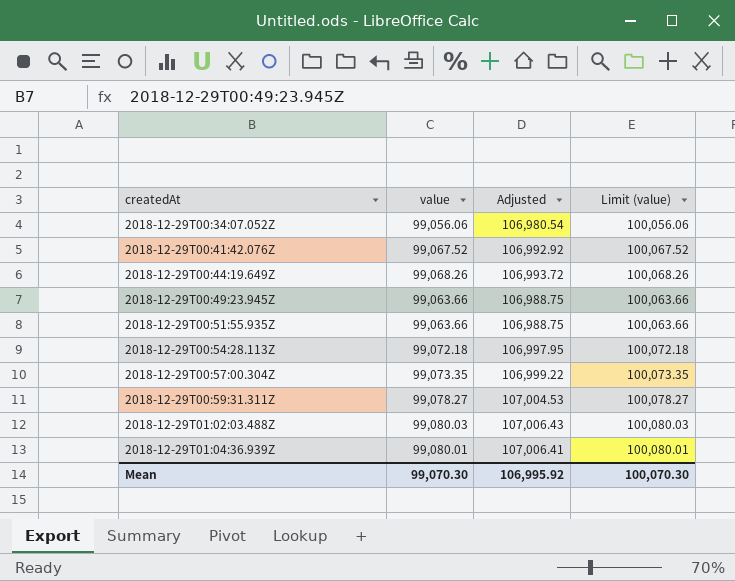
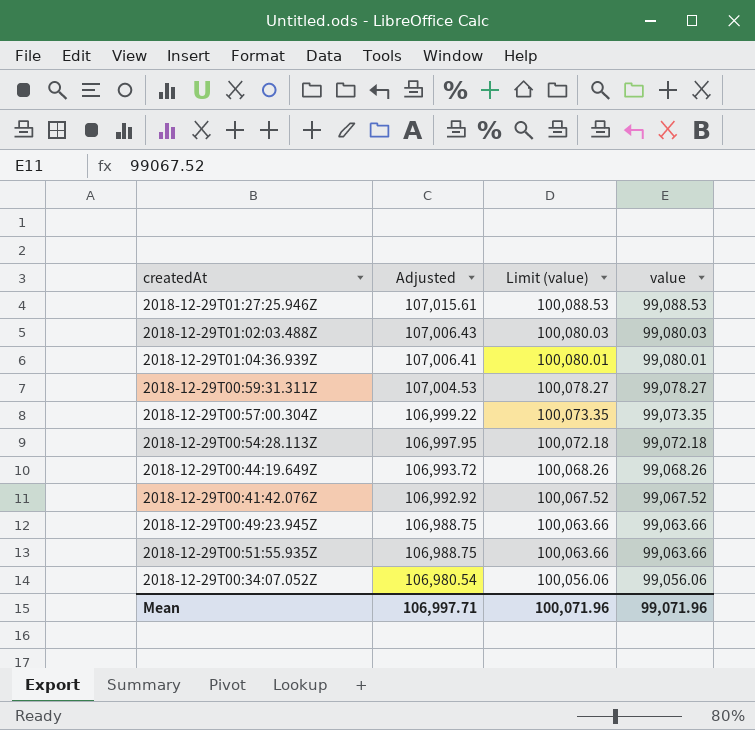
row order: createdAt ascending -> Adjusted descending
column value | position: 2 -> 4
row 2018-12-29T01:27:25.946Z: none -> 107,015.61 | 100,088.53 | 99,088.53
Mean | Adjusted: 106,995.92 -> 106,997.71
Mean | Limit (value): 100,070.30 -> 100,071.96
Mean | value: 99,070.30 -> 99,071.96

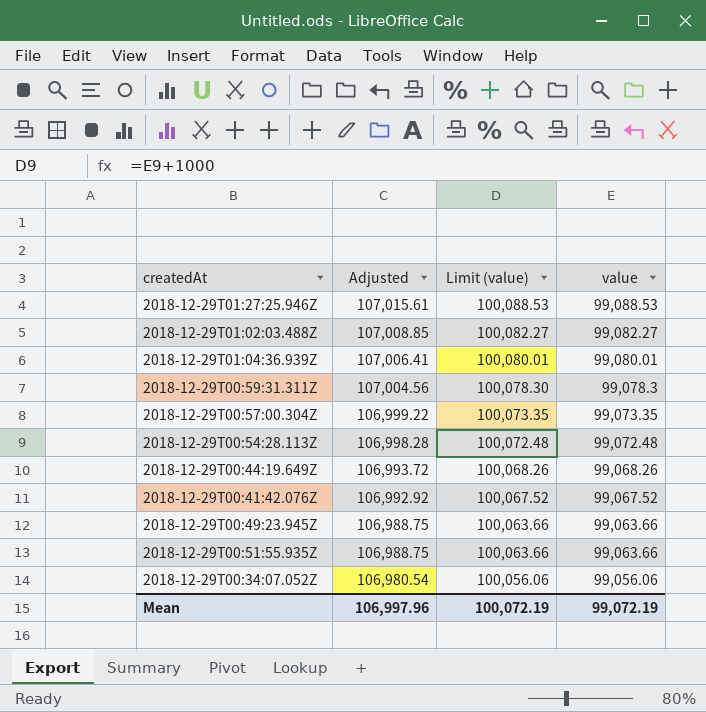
2018-12-29T01:02:03.488Z | Adjusted: 107,006.43 -> 107,008.85
2018-12-29T01:02:03.488Z | Limit (value): 100,080.03 -> 100,082.27
2018-12-29T01:02:03.488Z | value: 99,080.03 -> 99,082.27
2018-12-29T00:59:31.311Z | Adjusted: 107,004.53 -> 107,004.56
2018-12-29T00:59:31.311Z | Limit (value): 100,078.27 -> 100,078.30
2018-12-29T00:59:31.311Z | value: 99,078.27 -> 99,078.3
2018-12-29T00:54:28.113Z | Adjusted: 106,997.95 -> 106,998.28
2018-12-29T00:54:28.113Z | Limit (value): 100,072.18 -> 100,072.48
2018-12-29T00:54:28.113Z | value: 99,072.18 -> 99,072.48
Mean | Adjusted: 106,997.71 -> 106,997.96
Mean | Limit (value): 100,071.96 -> 100,072.19
Mean | value: 99,071.96 -> 99,072.19

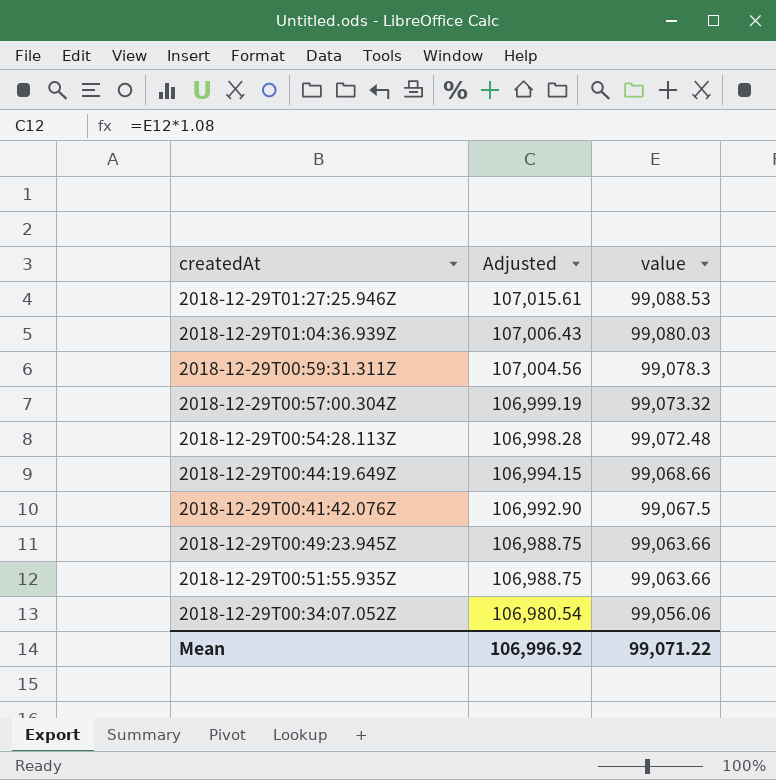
column Limit (value) | formula: [value] + 1000 -> none
row 2018-12-29T01:02:03.488Z: 107,008.85 | 100,082.27 | 99,082.27 -> none
2018-12-29T01:04:36.939Z | Adjusted: 107,006.41 -> 107,006.43
2018-12-29T01:04:36.939Z | value: 99,080.01 -> 99,080.03
2018-12-29T00:57:00.304Z | Adjusted: 106,999.22 -> 106,999.19
2018-12-29T00:57:00.304Z | value: 99,073.35 -> 99,073.32
2018-12-29T00:44:19.649Z | Adjusted: 106,993.72 -> 106,994.15
2018-12-29T00:44:19.649Z | value: 99,068.26 -> 99,068.66
2018-12-29T00:41:42.076Z | Adjusted: 106,992.92 -> 106,992.90
2018-12-29T00:41:42.076Z | value: 99,067.52 -> 99,067.5
Mean | Adjusted: 106,997.96 -> 106,996.92
Mean | value: 99,072.19 -> 99,071.22

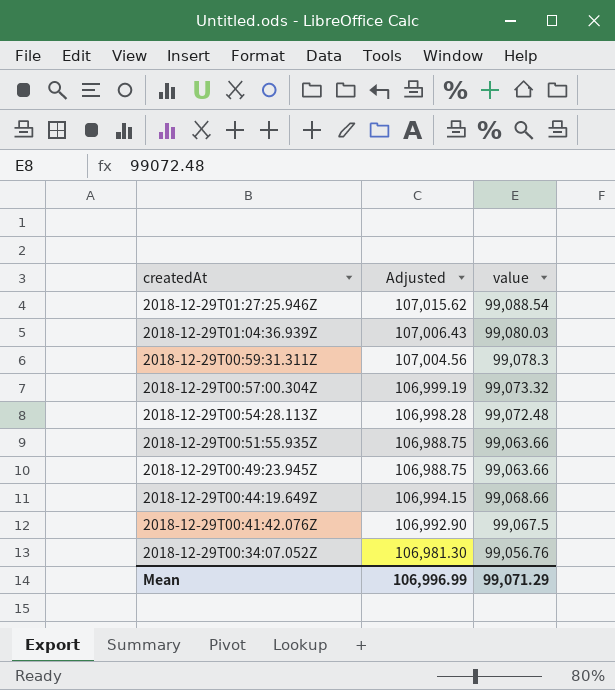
row order: Adjusted descending -> createdAt descending
2018-12-29T01:27:25.946Z | Adjusted: 107,015.61 -> 107,015.62
2018-12-29T01:27:25.946Z | value: 99,088.53 -> 99,088.54
2018-12-29T00:34:07.052Z | Adjusted: 106,980.54 -> 106,981.30
2018-12-29T00:34:07.052Z | value: 99,056.06 -> 99,056.76
Mean | Adjusted: 106,996.92 -> 106,996.99
Mean | value: 99,071.22 -> 99,071.29

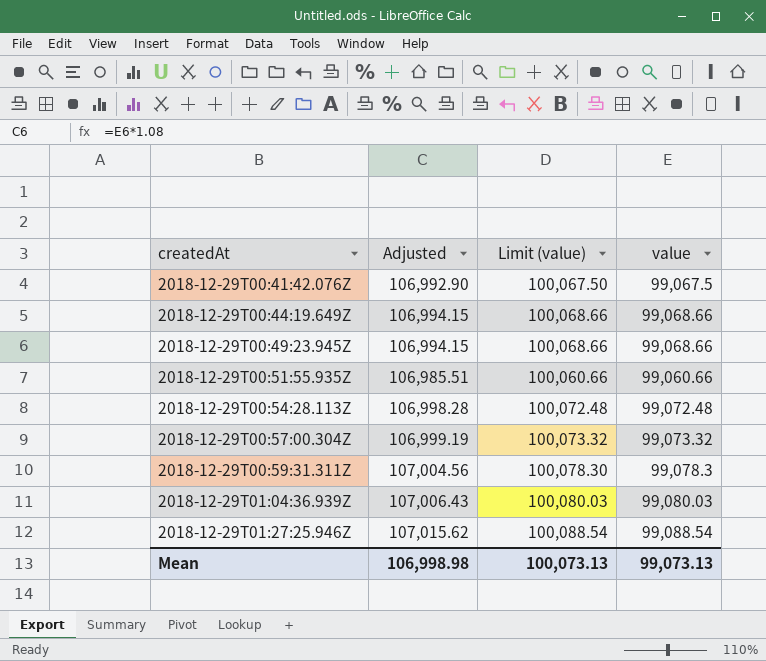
row order: createdAt descending -> createdAt ascending
column Limit (value) | formula: none -> [value] + 1000
row 2018-12-29T00:34:07.052Z: 106,981.30 | 99,056.76 -> none
2018-12-29T00:49:23.945Z | Adjusted: 106,988.75 -> 106,994.15
2018-12-29T00:49:23.945Z | value: 99,063.66 -> 99,068.66
2018-12-29T00:51:55.935Z | Adjusted: 106,988.75 -> 106,985.51
2018-12-29T00:51:55.935Z | value: 99,063.66 -> 99,060.66
Mean | Adjusted: 106,996.99 -> 106,998.98
Mean | value: 99,071.29 -> 99,073.13

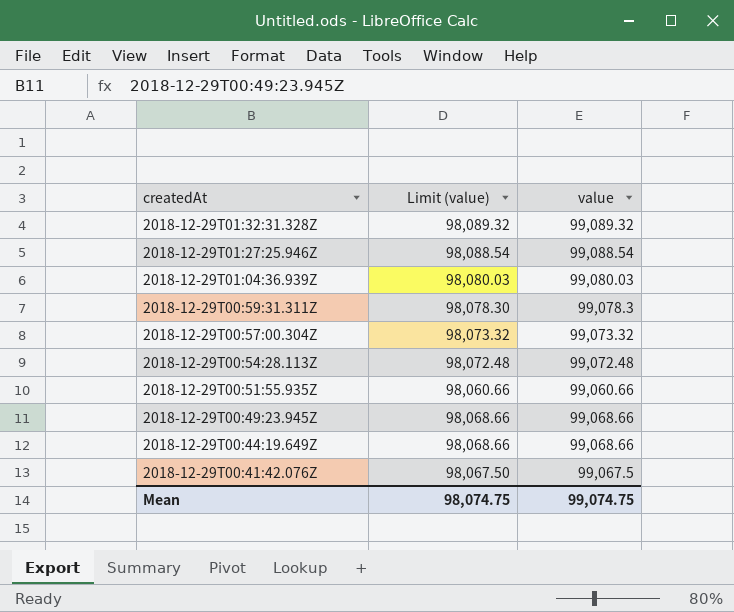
row order: createdAt ascending -> createdAt descending
column Adjusted | formula: [value] * 1.08 -> none
column Limit (value) | formula: [value] + 1000 -> [value] - 1000
row 2018-12-29T01:32:31.328Z: none -> 98,089.32 | 99,089.32
Mean | Limit (value): 100,073.13 -> 98,074.75
Mean | value: 99,073.13 -> 99,074.75

